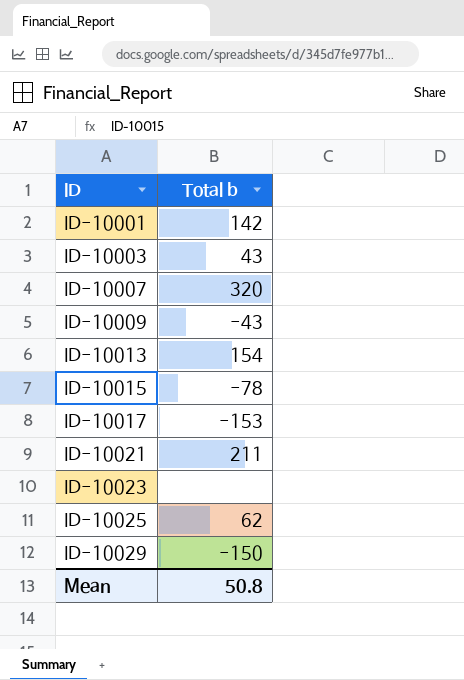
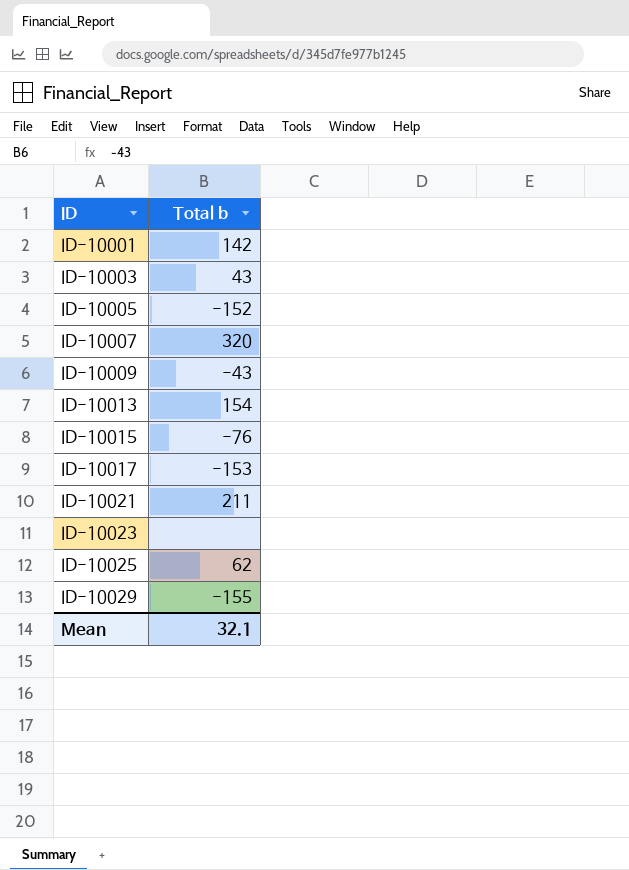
row ID-10005: none -> -152
ID-10015 | Total b: -78 -> -76
ID-10029 | Total b: -150 -> -155
Mean | Total b: 50.8 -> 32.1

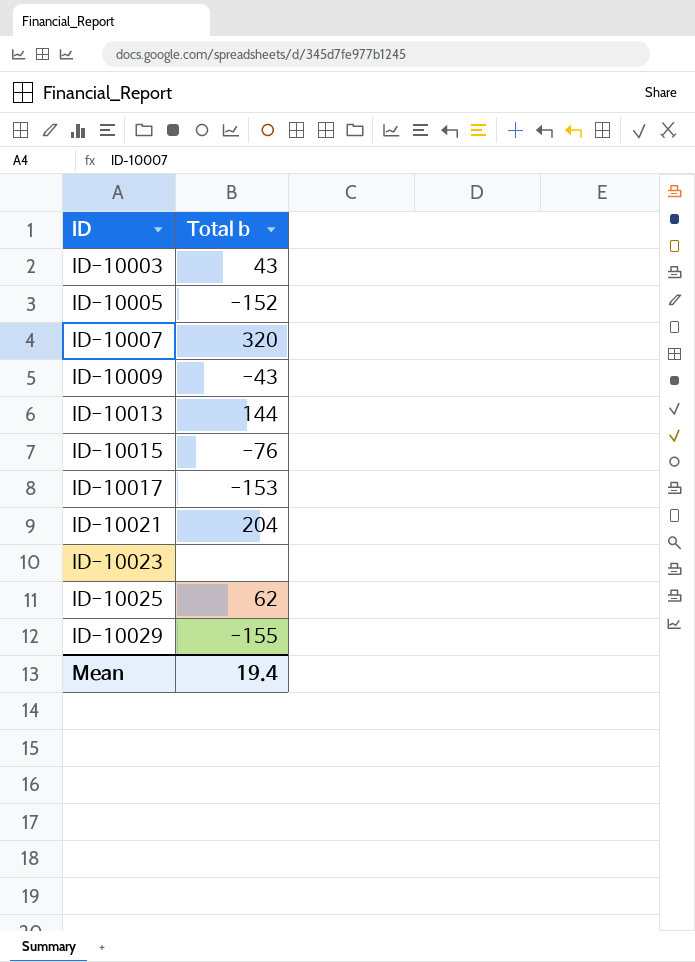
row ID-10001: 142 -> none
ID-10013 | Total b: 154 -> 144
ID-10021 | Total b: 211 -> 204
Mean | Total b: 32.1 -> 19.4

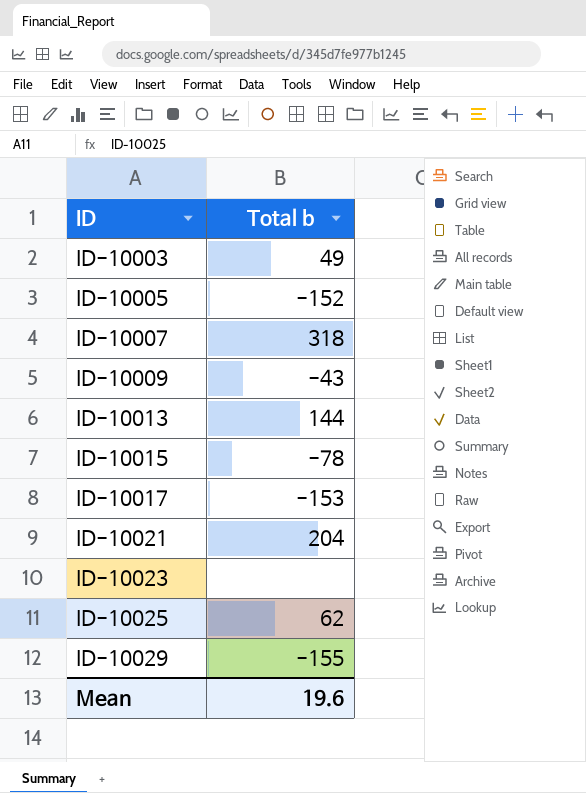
ID-10003 | Total b: 43 -> 49
ID-10007 | Total b: 320 -> 318
ID-10015 | Total b: -76 -> -78
Mean | Total b: 19.4 -> 19.6

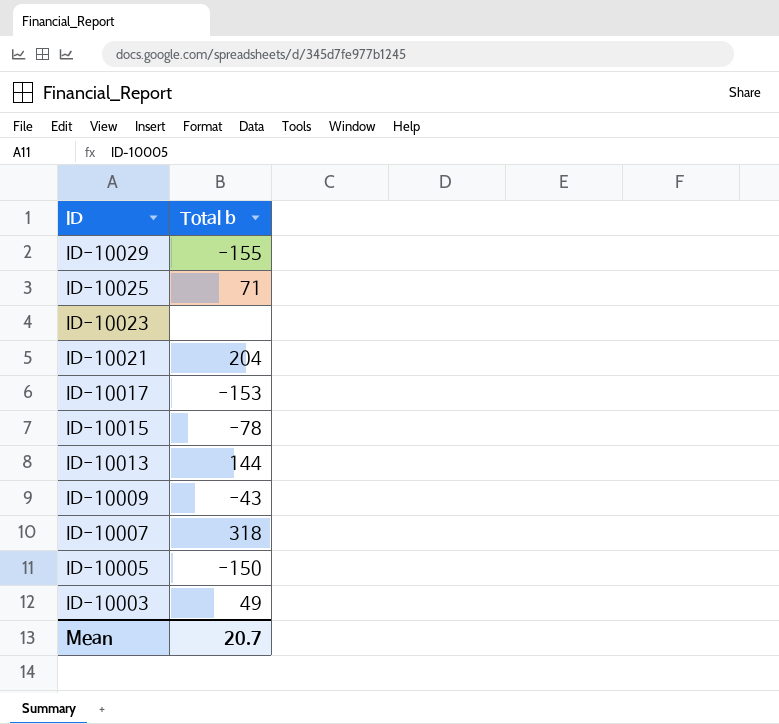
row order: ID ascending -> ID descending
ID-10025 | Total b: 62 -> 71
ID-10005 | Total b: -152 -> -150
Mean | Total b: 19.6 -> 20.7

